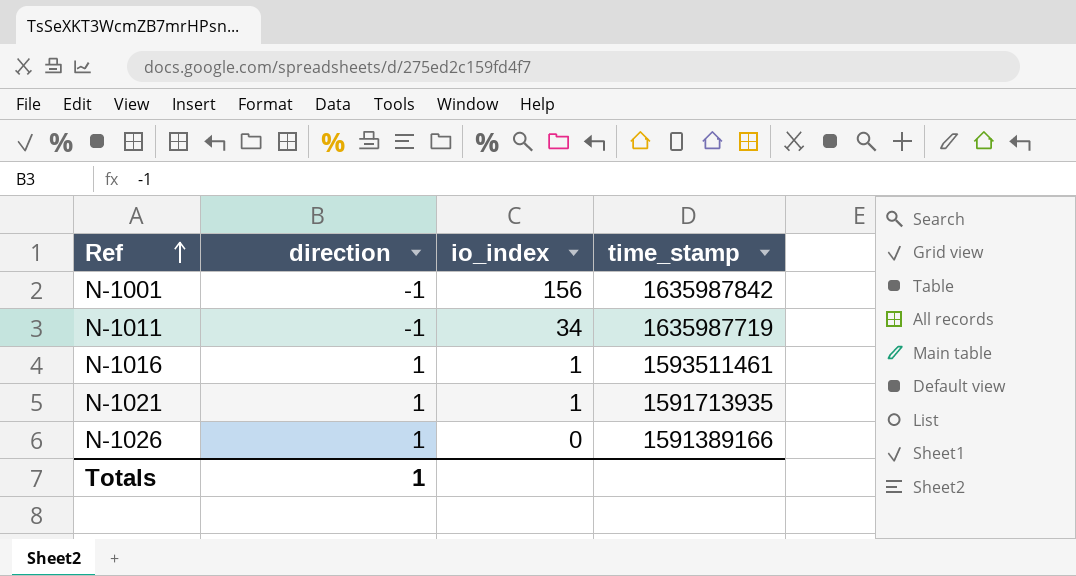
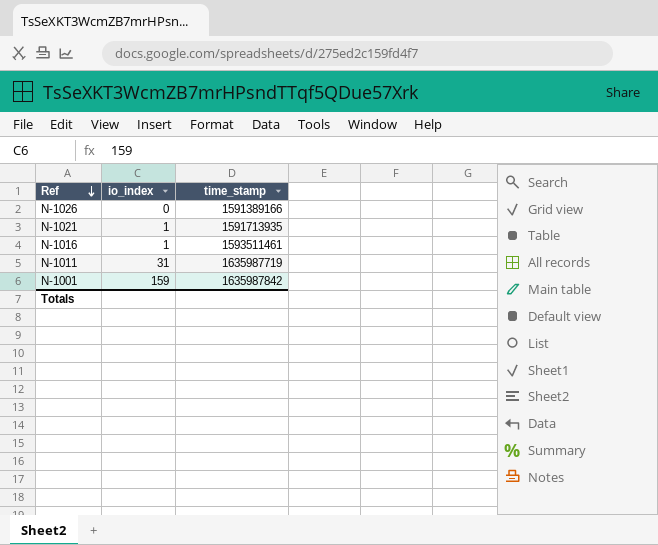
row order: Ref ascending -> Ref descending
column direction | position: 2 -> none
N-1011 | io_index: 34 -> 31
N-1001 | io_index: 156 -> 159

